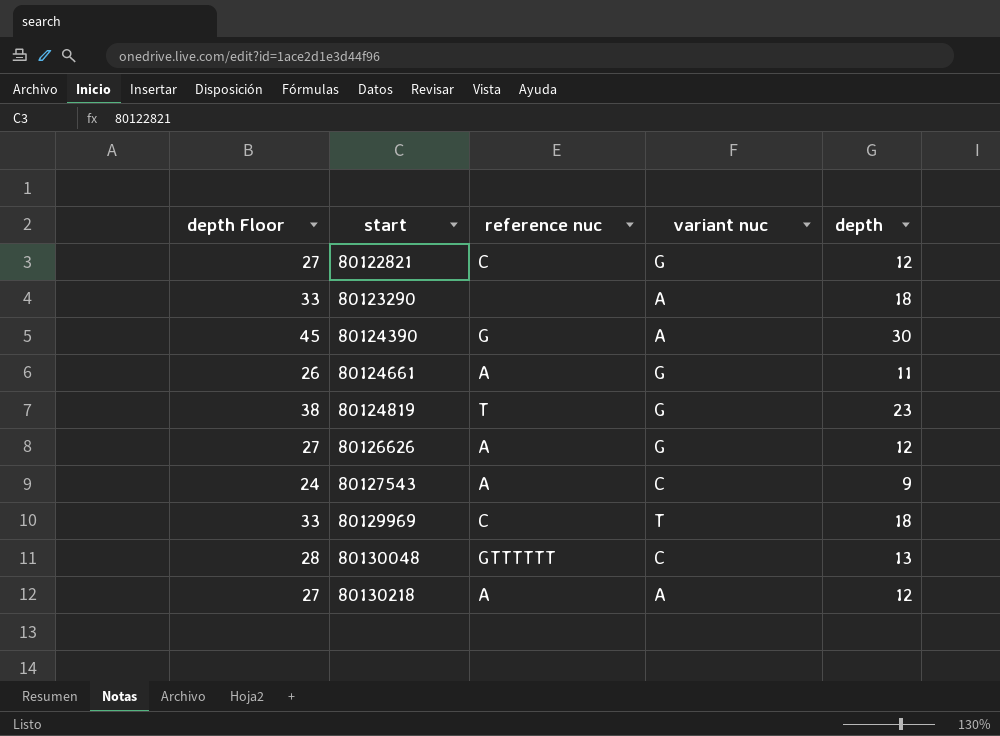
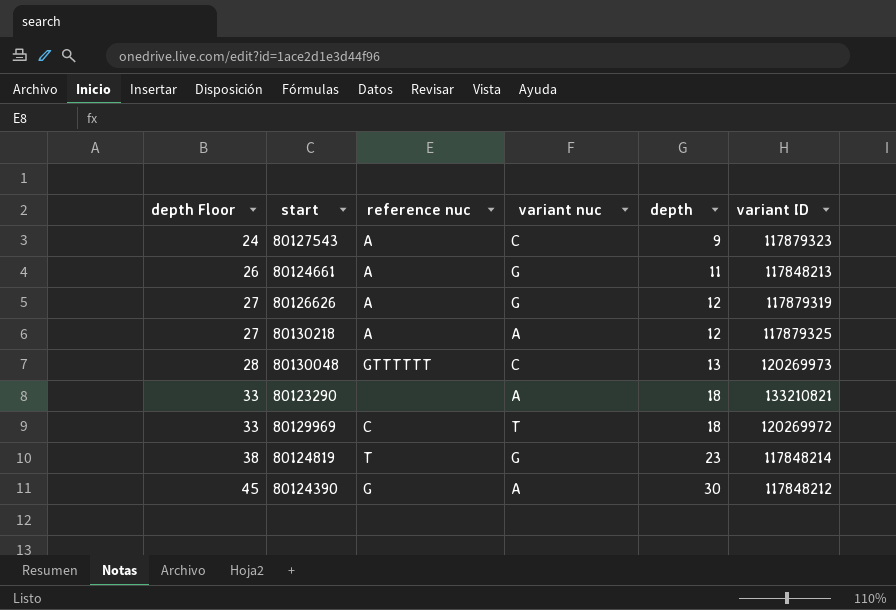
row order: start ascending -> depth Floor ascending
column variant ID | position: none -> 6
row 80122821: 27 | C | G | 12 -> none

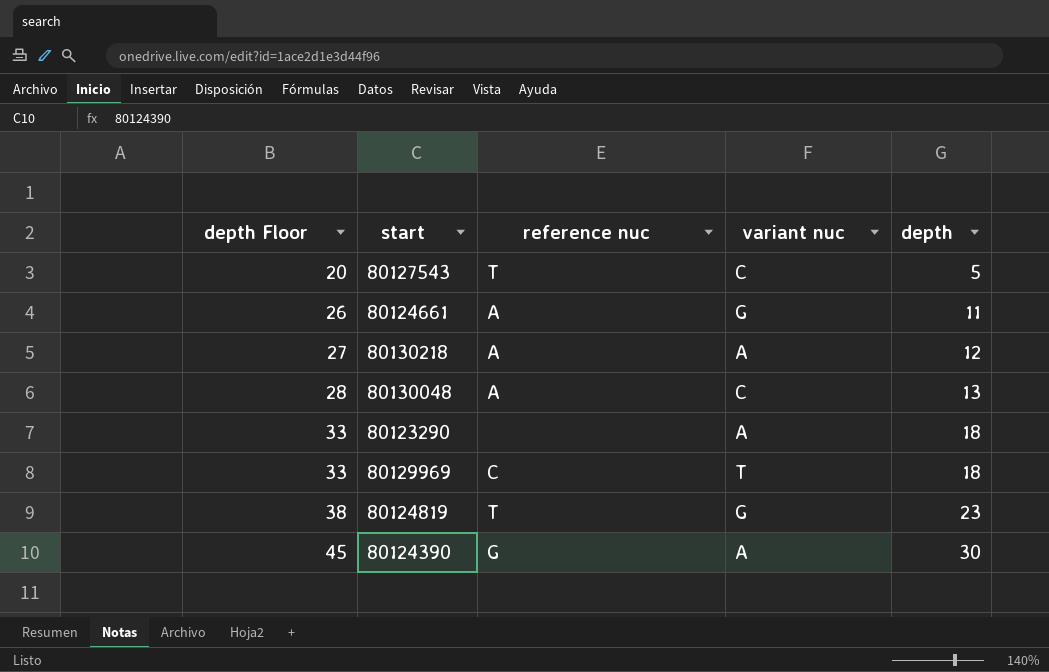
column variant ID | position: 6 -> none
row 80126626: 27 | A | G | 12 | 117879319 -> none
80127543 | depth Floor: 24 -> 20
80127543 | reference nuc: A -> T
80127543 | depth: 9 -> 5
80130048 | reference nuc: GTTTTTT -> A

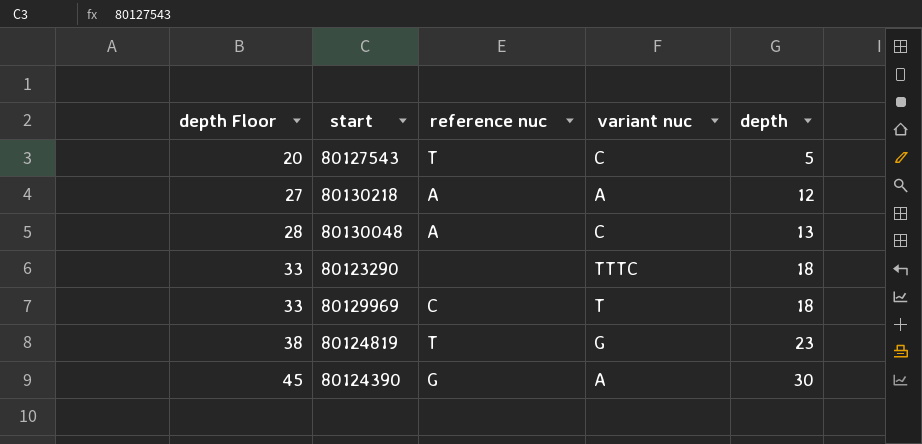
row 80124661: 26 | A | G | 11 -> none
80123290 | variant nuc: A -> TTTC

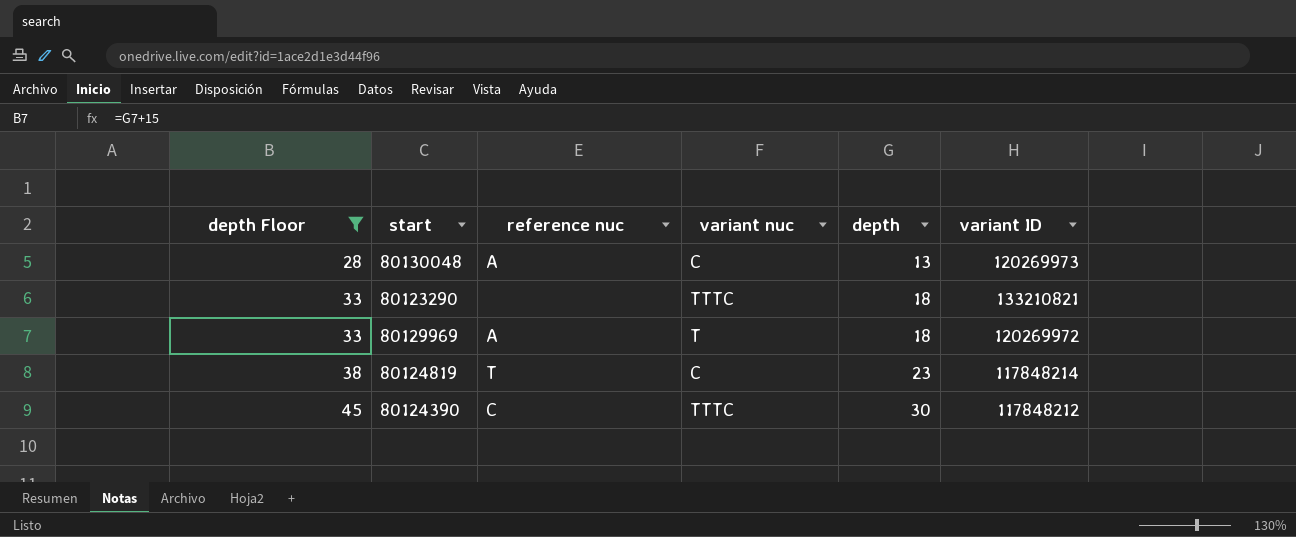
filter: none -> depth Floor >= 28
column variant ID | position: none -> 6
80129969 | reference nuc: C -> A
80124819 | variant nuc: G -> C
80124390 | reference nuc: G -> C
80124390 | variant nuc: A -> TTTC

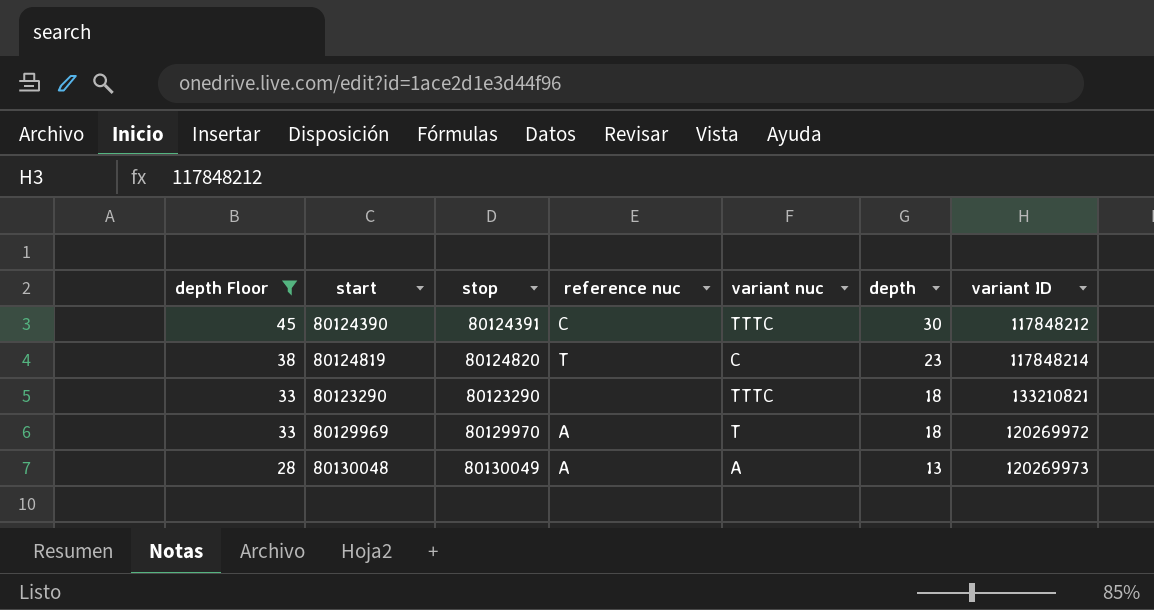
row order: depth Floor ascending -> depth Floor descending
column stop | position: none -> 3
80130048 | variant nuc: C -> A

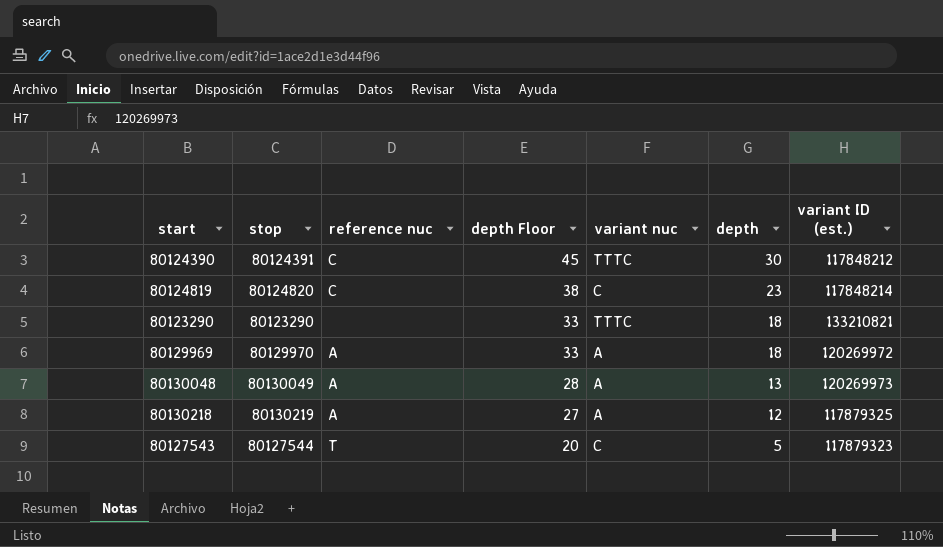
filter: depth Floor >= 28 -> none
column depth Floor | position: 1 -> 4
column name: variant ID -> variant ID (est.)
80124819 | reference nuc: T -> C
80129969 | variant nuc: T -> A

